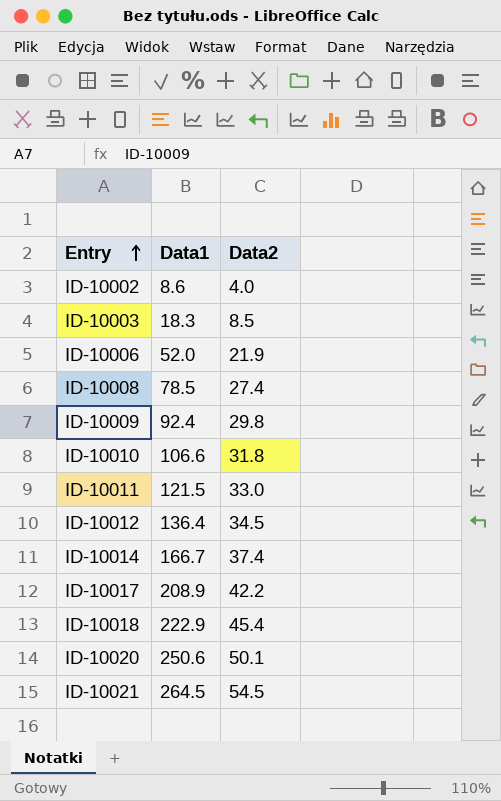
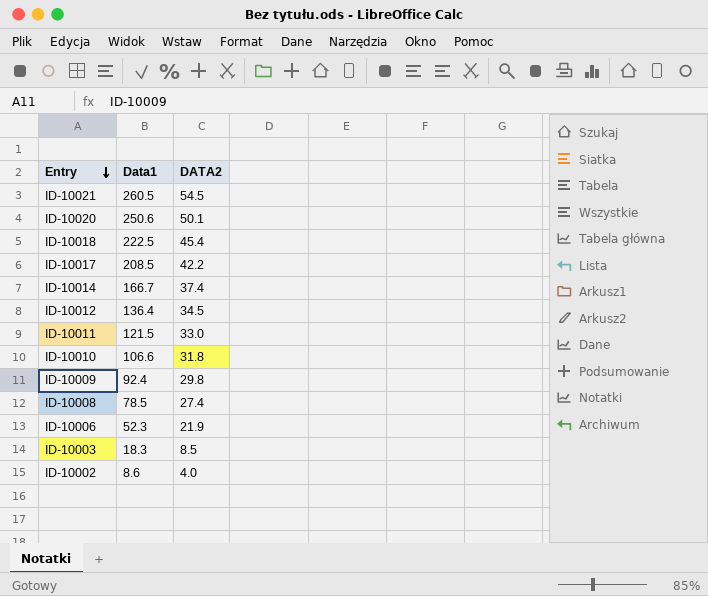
row order: Entry ascending -> Entry descending
column name: Data2 -> DATA2
ID-10021 | Data1: 264.5 -> 260.5
ID-10018 | Data1: 222.9 -> 222.5
ID-10017 | Data1: 208.9 -> 208.5
ID-10006 | Data1: 52.0 -> 52.3

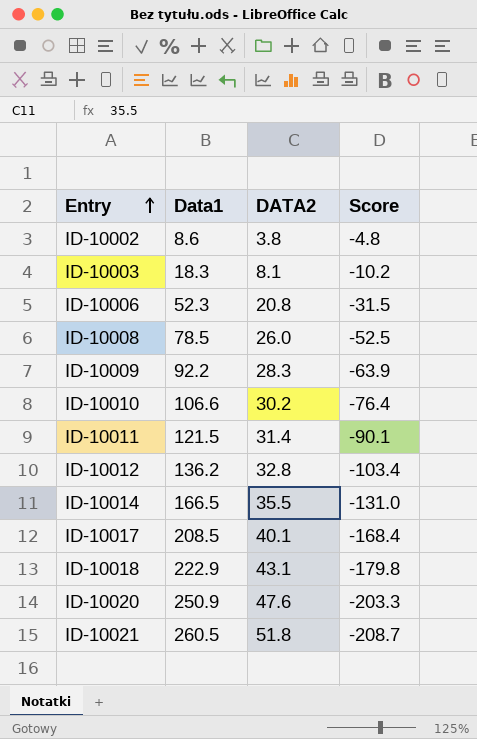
row order: Entry descending -> Entry ascending
column Score | formula: none -> [DATA2] - [Data1]
ID-10002 | DATA2: 4.0 -> 3.8
ID-10003 | DATA2: 8.5 -> 8.1
ID-10006 | DATA2: 21.9 -> 20.8
ID-10008 | DATA2: 27.4 -> 26.0
ID-10009 | Data1: 92.4 -> 92.2
ID-10009 | DATA2: 29.8 -> 28.3
ID-10010 | DATA2: 31.8 -> 30.2
ID-10011 | DATA2: 33.0 -> 31.4
ID-10012 | Data1: 136.4 -> 136.2
ID-10012 | DATA2: 34.5 -> 32.8
ID-10014 | Data1: 166.7 -> 166.5
ID-10014 | DATA2: 37.4 -> 35.5
ID-10017 | DATA2: 42.2 -> 40.1
ID-10018 | Data1: 222.5 -> 222.9
ID-10018 | DATA2: 45.4 -> 43.1
ID-10020 | Data1: 250.6 -> 250.9
ID-10020 | DATA2: 50.1 -> 47.6
ID-10021 | DATA2: 54.5 -> 51.8

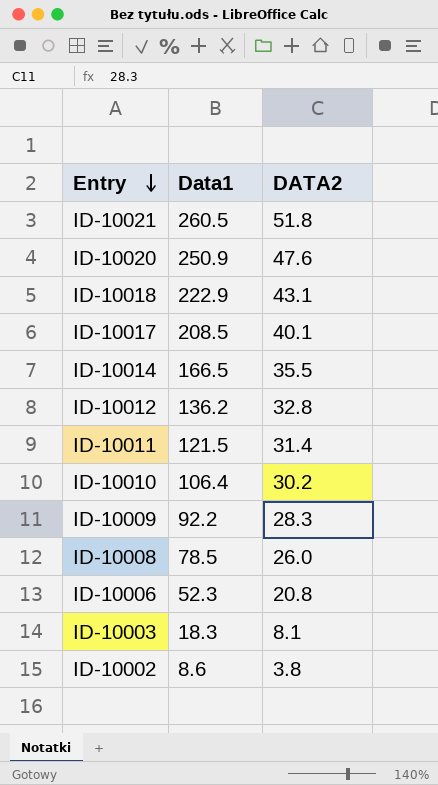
row order: Entry ascending -> Entry descending
column Score | formula: [DATA2] - [Data1] -> none
ID-10010 | Data1: 106.6 -> 106.4

